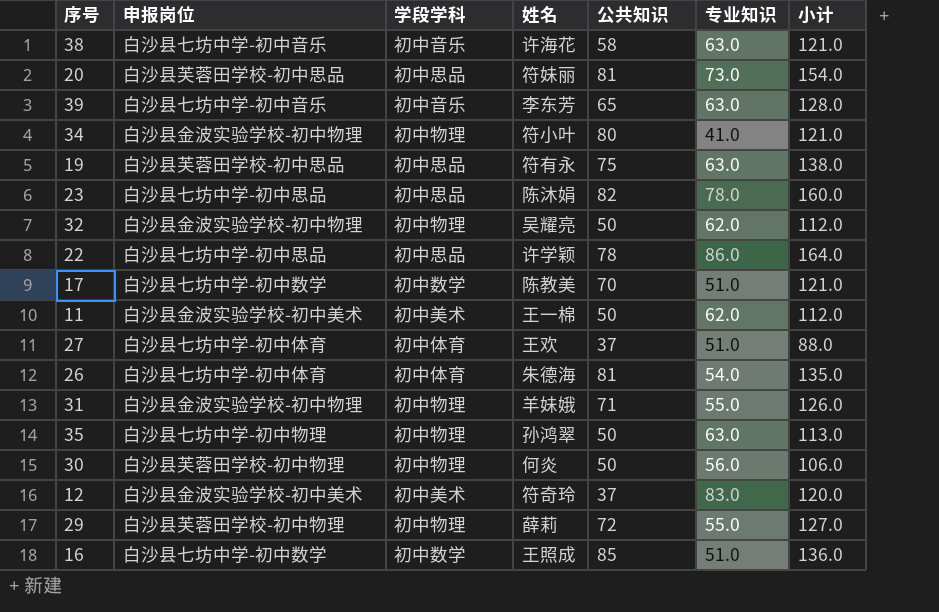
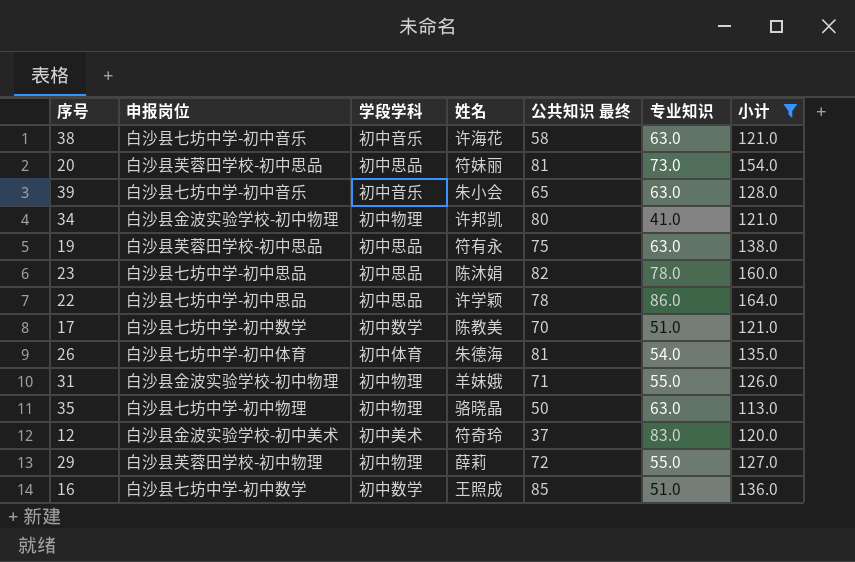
filter: none -> 小计 >= 113.0
column name: 公共知识 -> 公共知识 最终
39 | 姓名: 李东芳 -> 朱小会
34 | 姓名: 符小叶 -> 许邦凯
35 | 姓名: 孙鸿翠 -> 骆晓晶

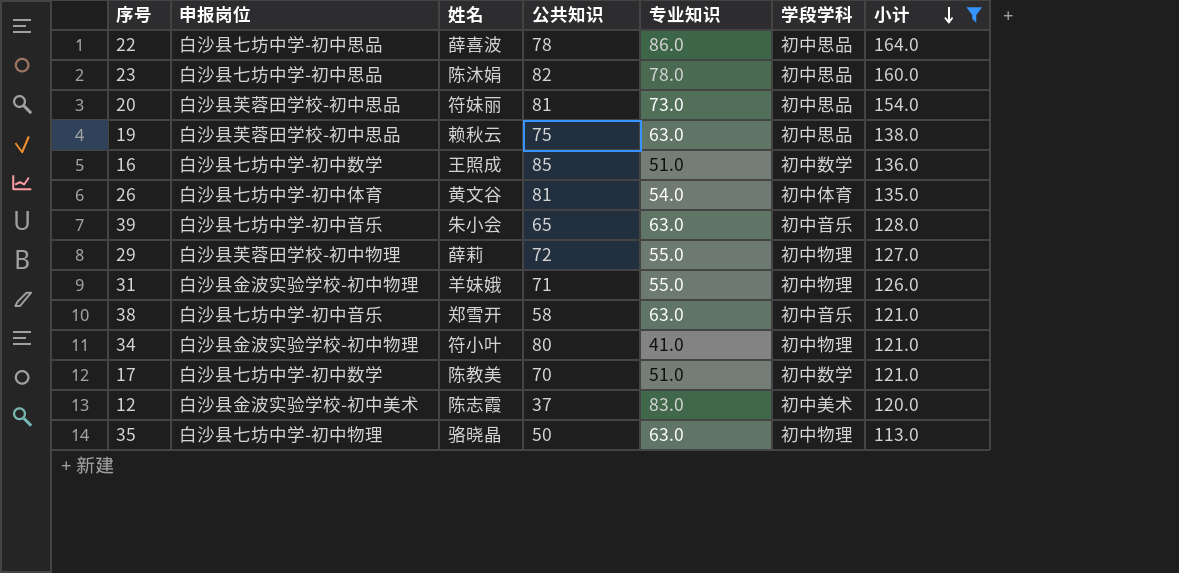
row order: none -> 小计 descending
column name: 公共知识 最终 -> 公共知识
column 学段学科 | position: 3 -> 6
22 | 姓名: 许学颖 -> 薛喜波
19 | 姓名: 符有永 -> 赖秋云
26 | 姓名: 朱德海 -> 黄文谷
38 | 姓名: 许海花 -> 郑雪开
34 | 姓名: 许邦凯 -> 符小叶
12 | 姓名: 符奇玲 -> 陈志霞

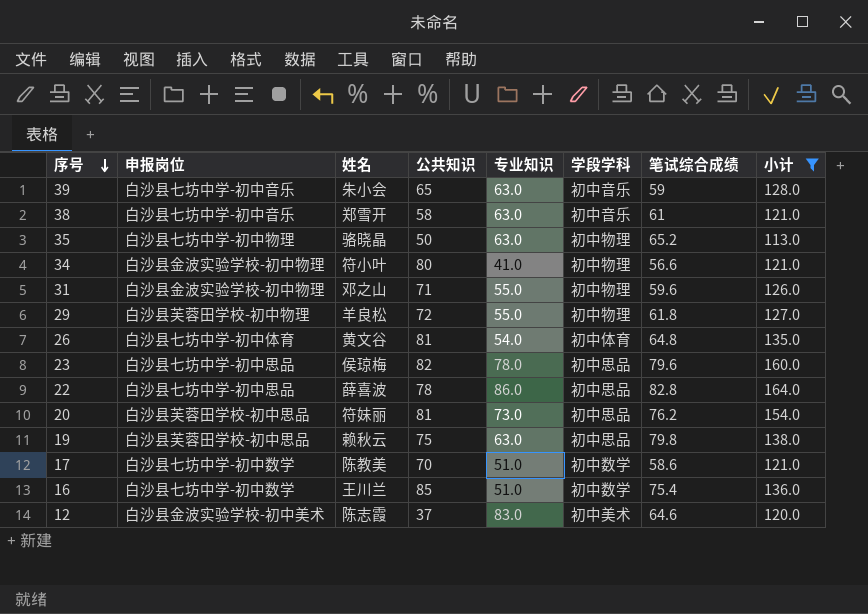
row order: 小计 descending -> 序号 descending
column 笔试综合成绩 | position: none -> 7
31 | 姓名: 羊妹娥 -> 邓之山
29 | 姓名: 薛莉 -> 羊良松
23 | 姓名: 陈沐娟 -> 侯琼梅
16 | 姓名: 王照成 -> 王川兰

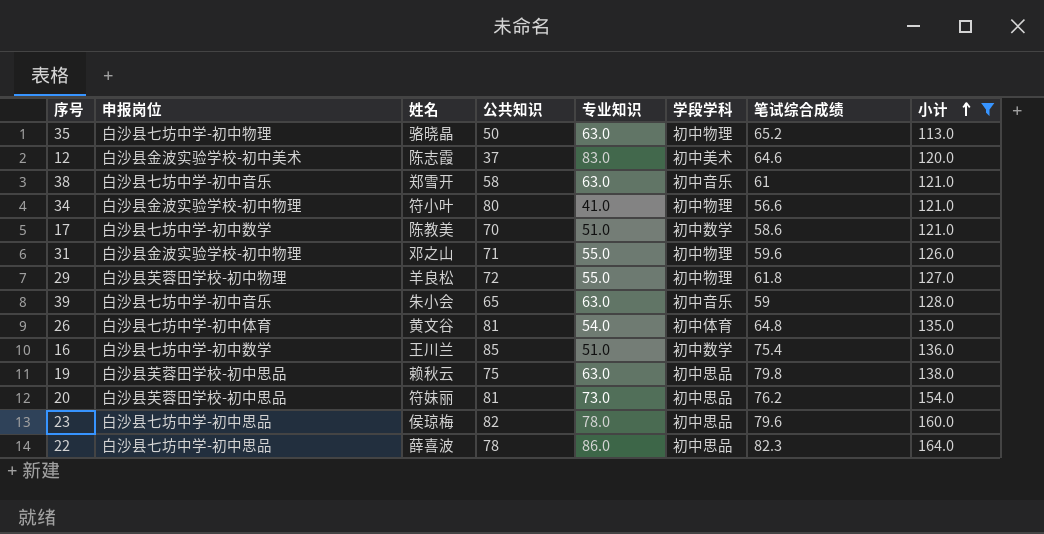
row order: 序号 descending -> 小计 ascending
22 | 笔试综合成绩: 82.8 -> 82.3

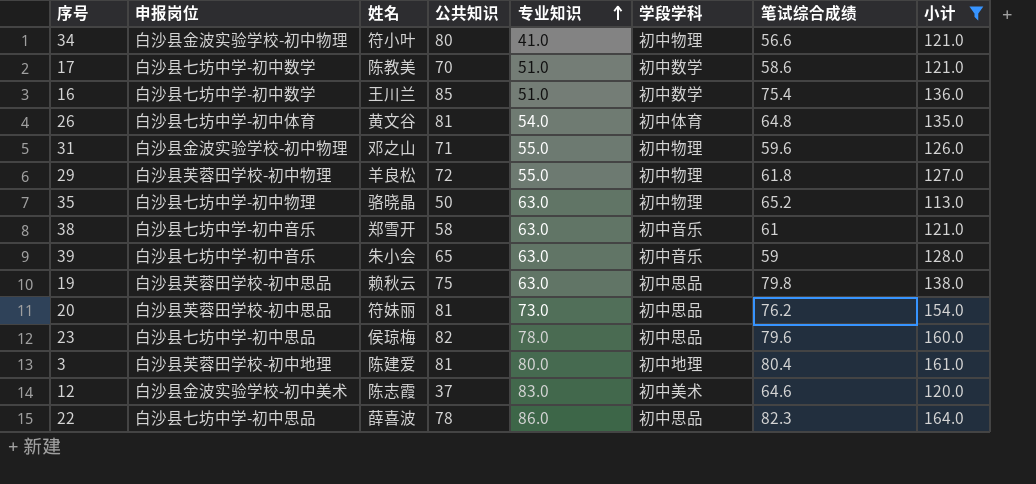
row order: 小计 ascending -> 专业知识 ascending
row 3: none -> 白沙县芙蓉田学校-初中地理 | 陈建爱 | 81 | 80.0 | 初中地理 | 80.4 | 161.0

